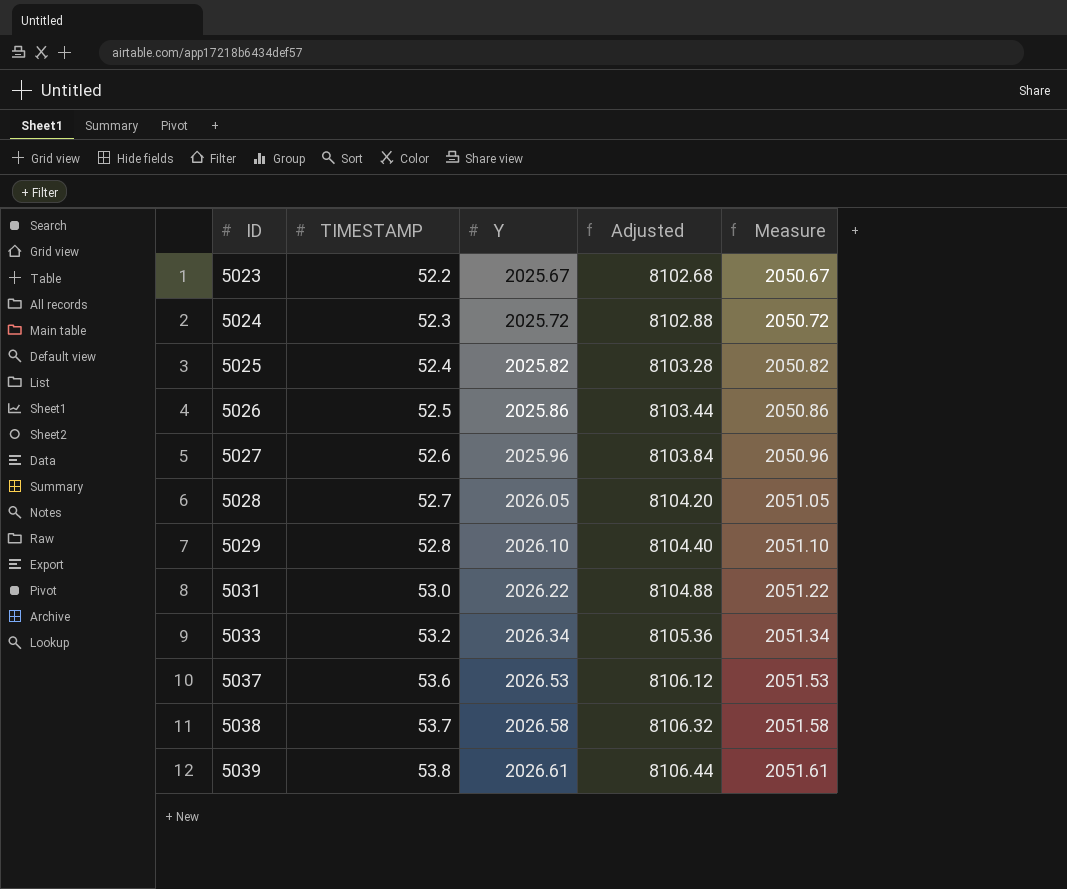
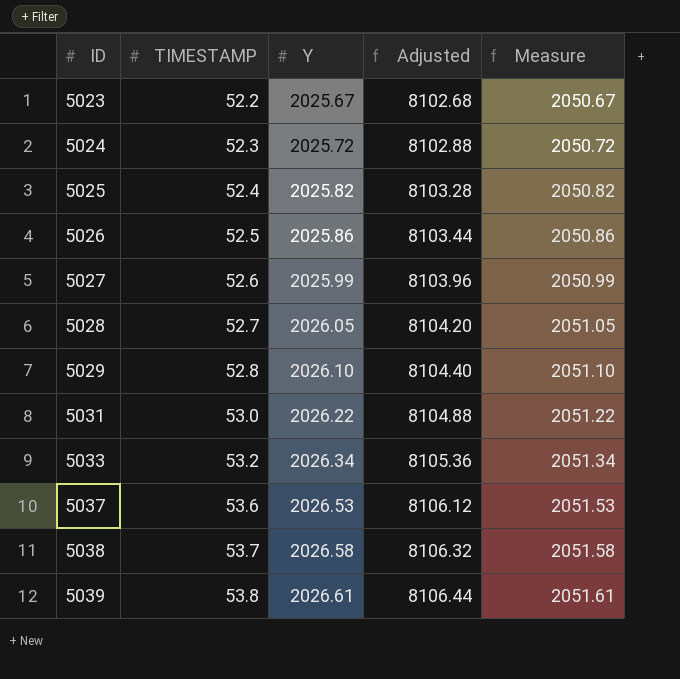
5027 | Y: 2025.96 -> 2025.99
5027 | Adjusted: 8103.84 -> 8103.96
5027 | Measure: 2050.96 -> 2050.99

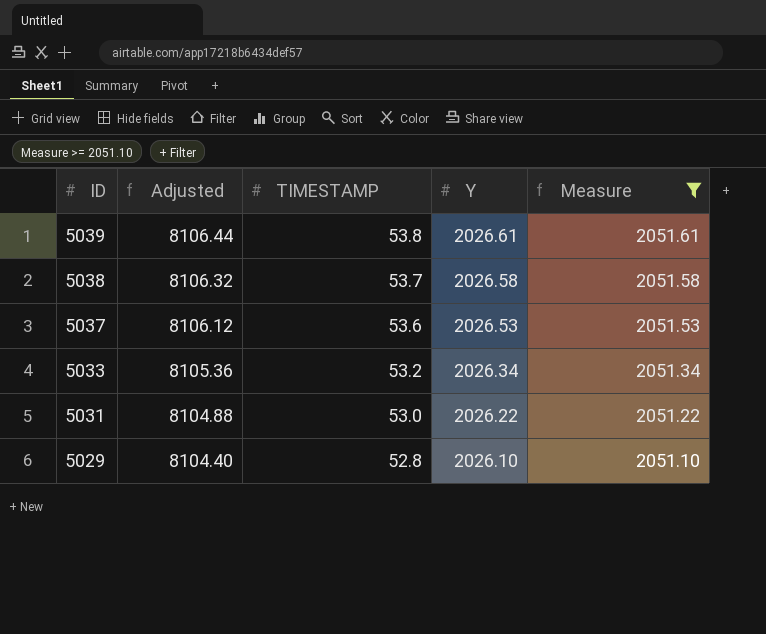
filter: none -> Measure >= 2051.10
row order: ID ascending -> ID descending
column Adjusted | position: 4 -> 2

